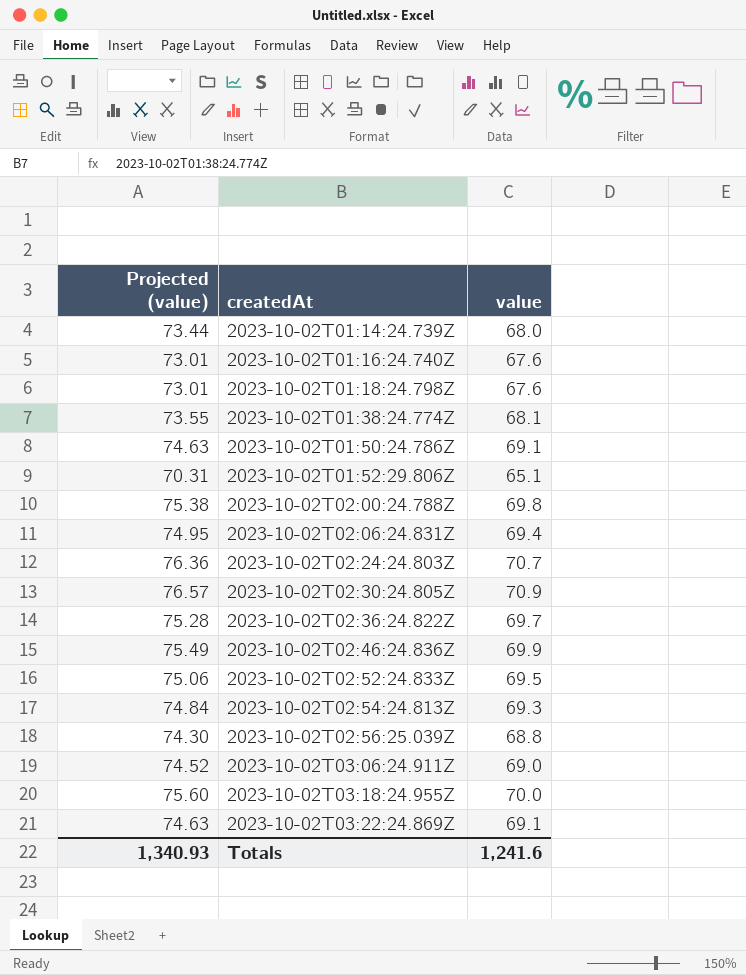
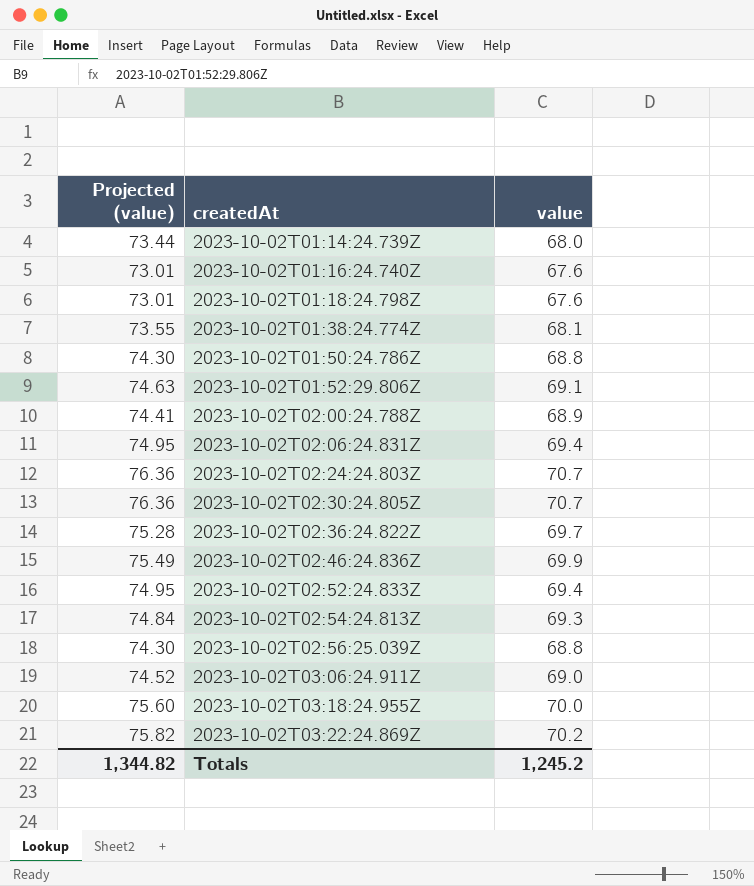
2023-10-02T01:50:24.786Z | Projected (value): 74.63 -> 74.30
2023-10-02T01:50:24.786Z | value: 69.1 -> 68.8
2023-10-02T01:52:29.806Z | Projected (value): 70.31 -> 74.63
2023-10-02T01:52:29.806Z | value: 65.1 -> 69.1
2023-10-02T02:00:24.788Z | Projected (value): 75.38 -> 74.41
2023-10-02T02:00:24.788Z | value: 69.8 -> 68.9
2023-10-02T02:30:24.805Z | Projected (value): 76.57 -> 76.36
2023-10-02T02:30:24.805Z | value: 70.9 -> 70.7
2023-10-02T02:52:24.833Z | Projected (value): 75.06 -> 74.95
2023-10-02T02:52:24.833Z | value: 69.5 -> 69.4
2023-10-02T03:22:24.869Z | Projected (value): 74.63 -> 75.82
2023-10-02T03:22:24.869Z | value: 69.1 -> 70.2
Totals | Projected (value): 1,340.93 -> 1,344.82
Totals | value: 1,241.6 -> 1,245.2

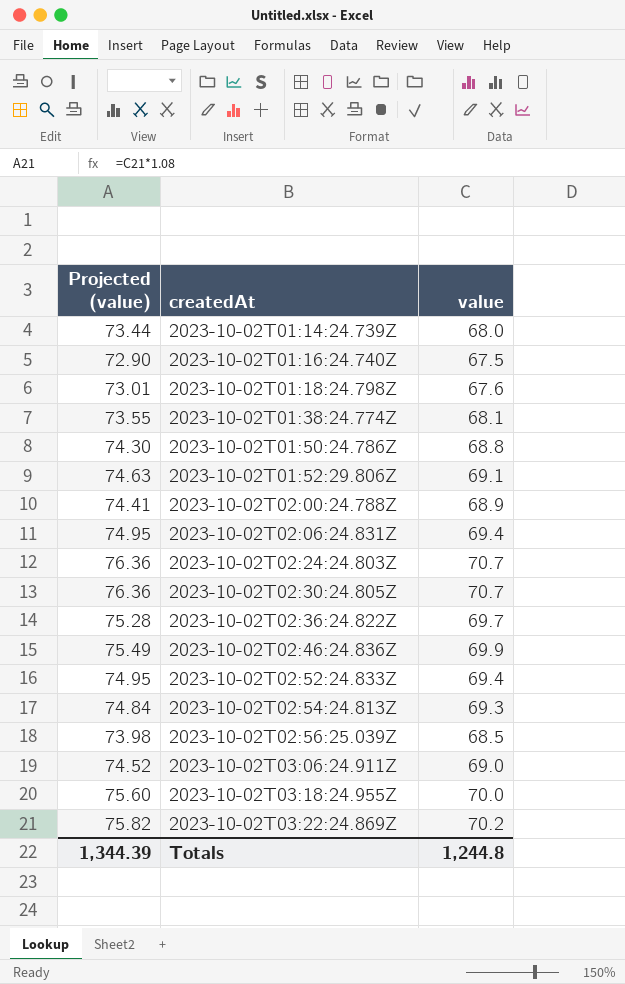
2023-10-02T01:16:24.740Z | Projected (value): 73.01 -> 72.90
2023-10-02T01:16:24.740Z | value: 67.6 -> 67.5
2023-10-02T02:56:25.039Z | Projected (value): 74.30 -> 73.98
2023-10-02T02:56:25.039Z | value: 68.8 -> 68.5
Totals | Projected (value): 1,344.82 -> 1,344.39
Totals | value: 1,245.2 -> 1,244.8

